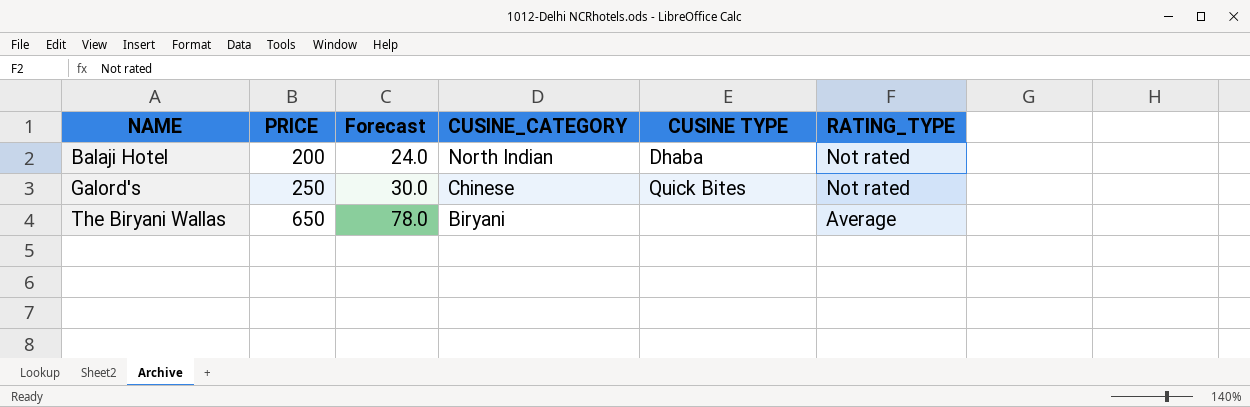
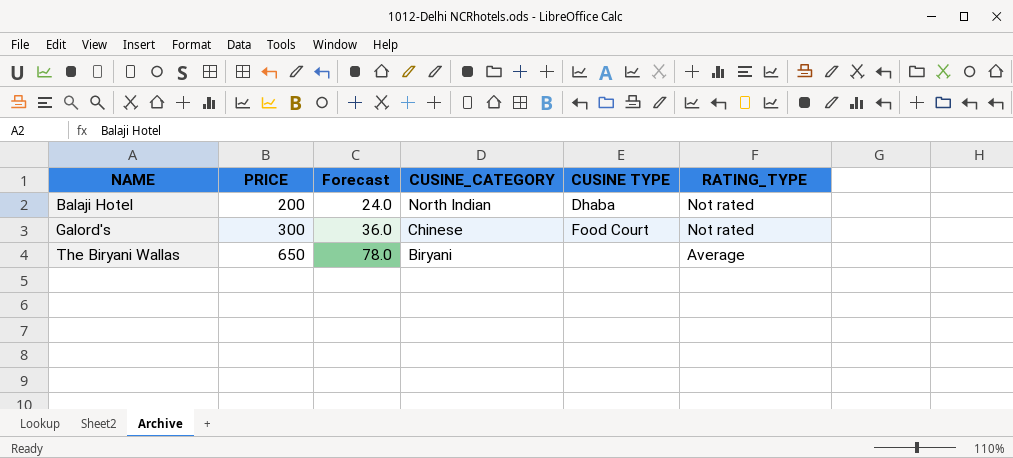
Galord's | PRICE: 250 -> 300
Galord's | Forecast: 30.0 -> 36.0
Galord's | CUSINE TYPE: Quick Bites -> Food Court

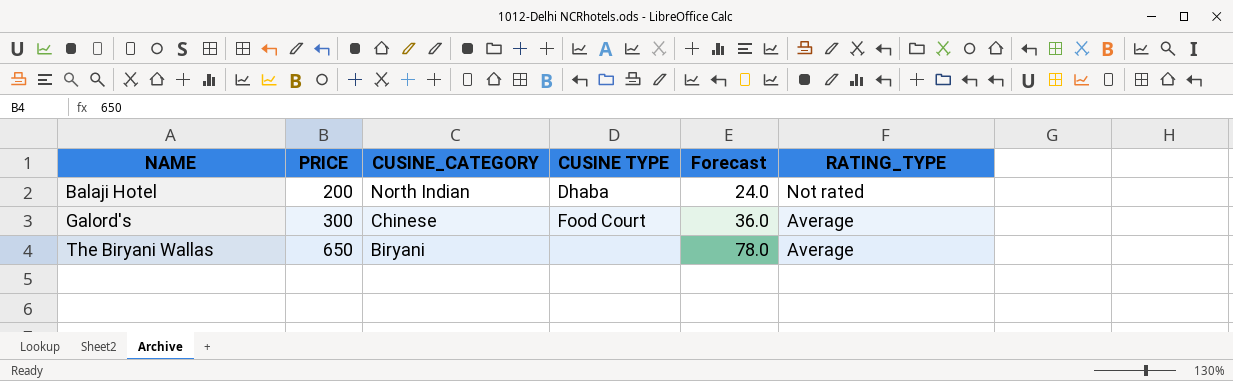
column Forecast | position: 3 -> 5
Galord's | RATING_TYPE: Not rated -> Average

